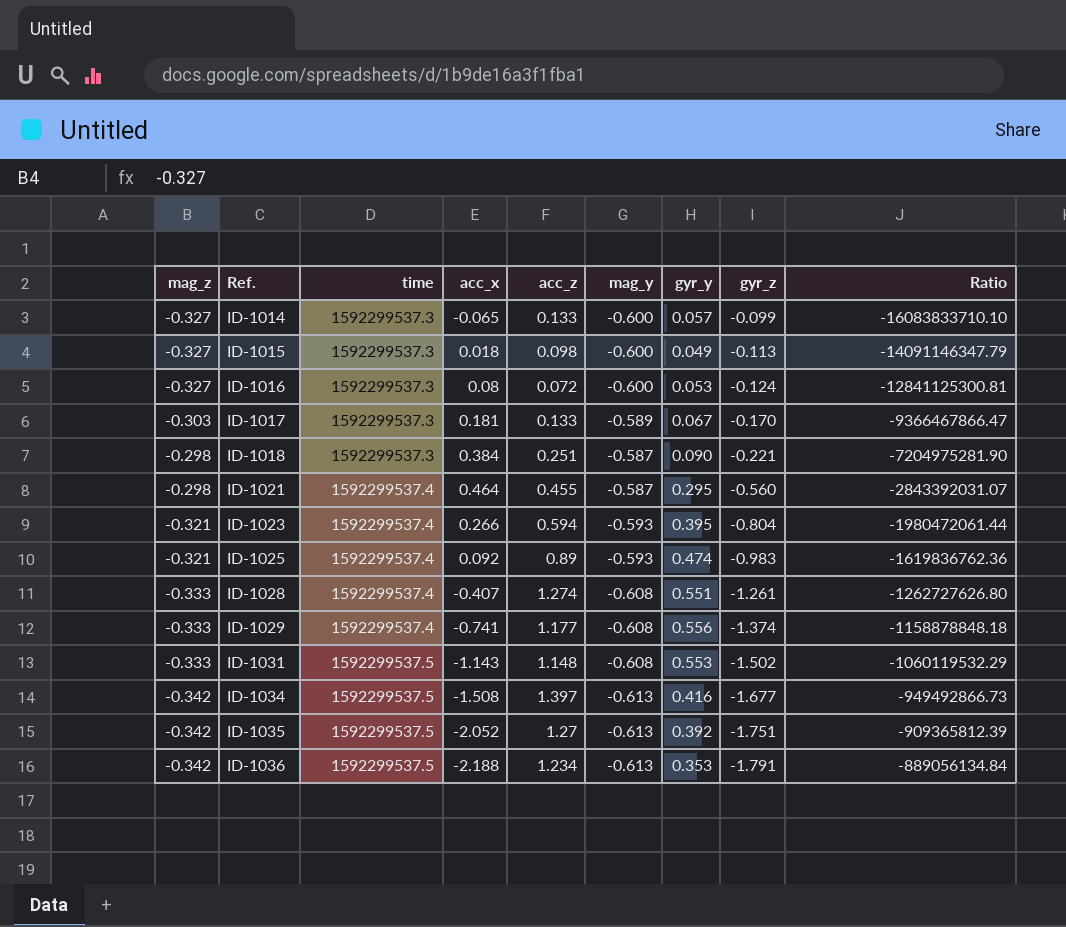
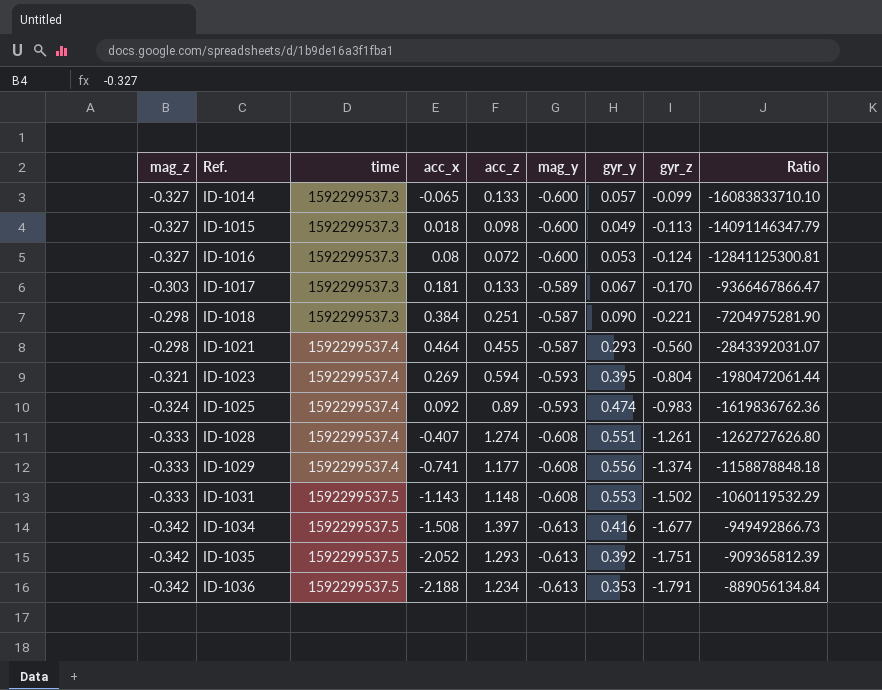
ID-1021 | gyr_y: 0.295 -> 0.293
ID-1023 | acc_x: 0.266 -> 0.269
ID-1025 | mag_z: -0.321 -> -0.324
ID-1035 | acc_z: 1.27 -> 1.293

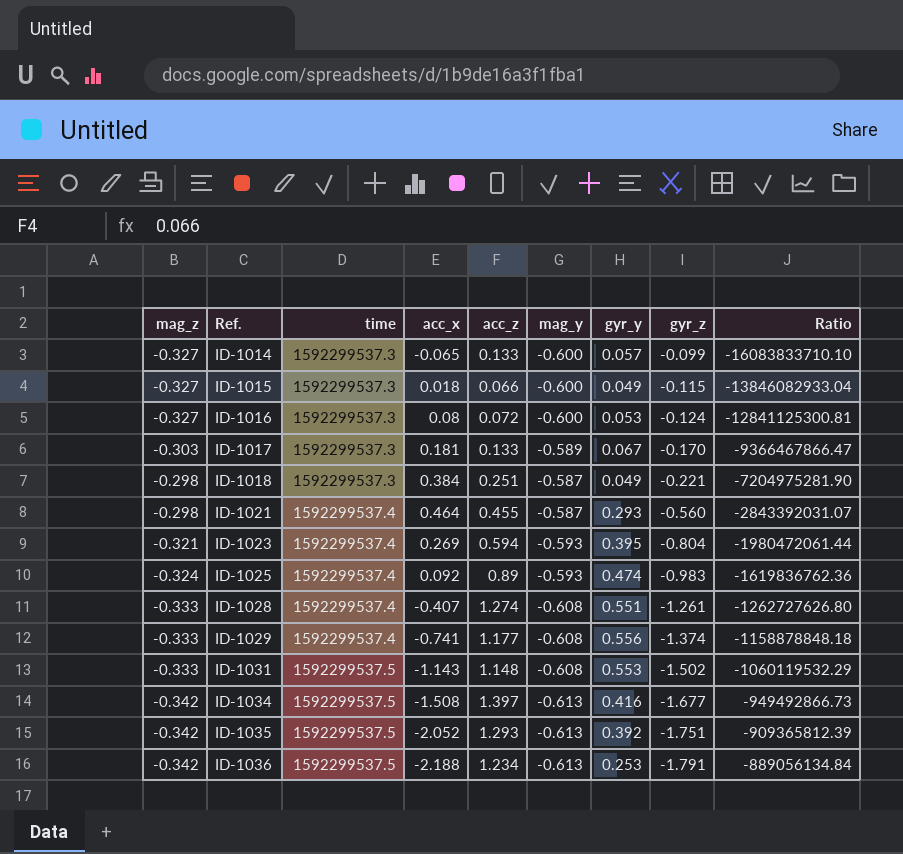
ID-1015 | acc_z: 0.098 -> 0.066
ID-1015 | gyr_z: -0.113 -> -0.115
ID-1015 | Ratio: -14091146347.79 -> -13846082933.04
ID-1018 | gyr_y: 0.090 -> 0.049
ID-1036 | gyr_y: 0.353 -> 0.253

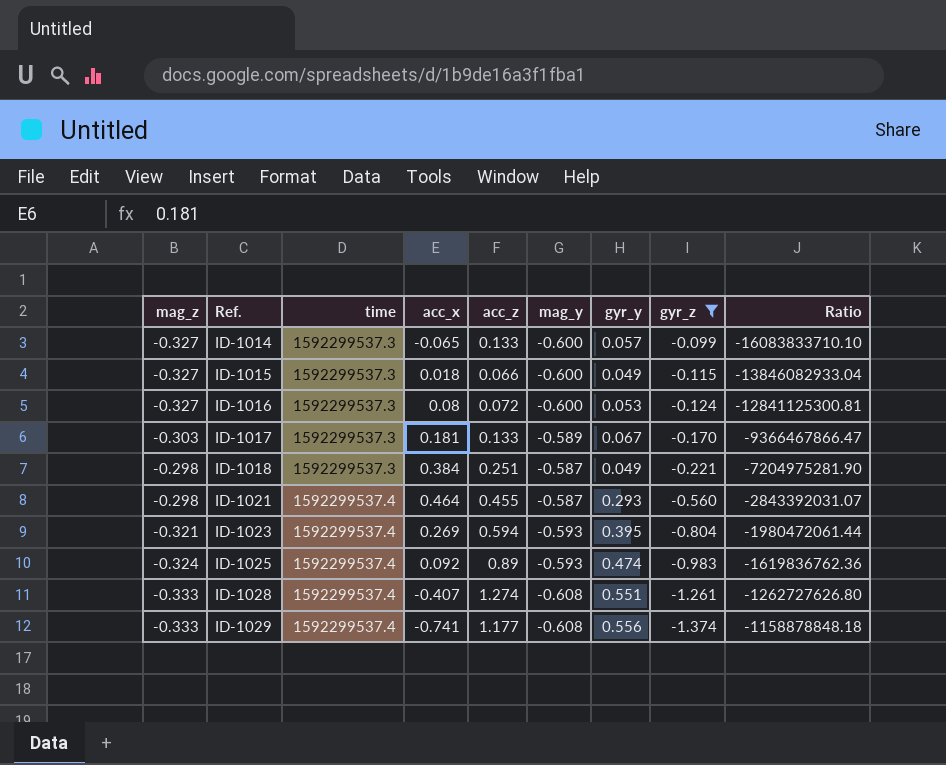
filter: none -> gyr_z >= -1.374

